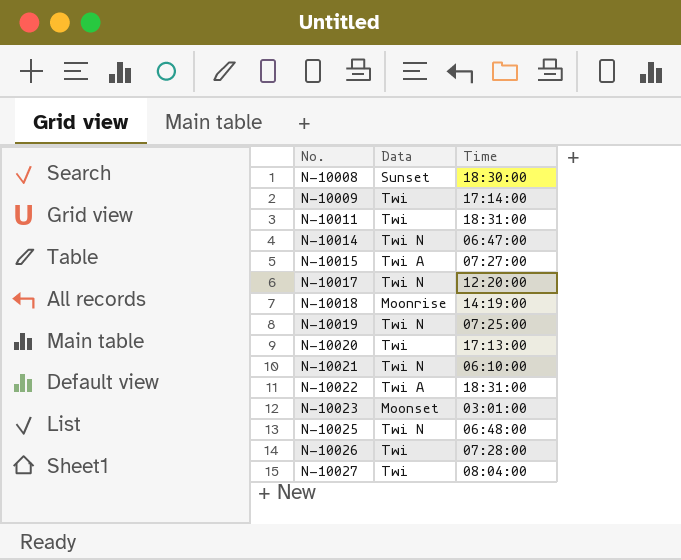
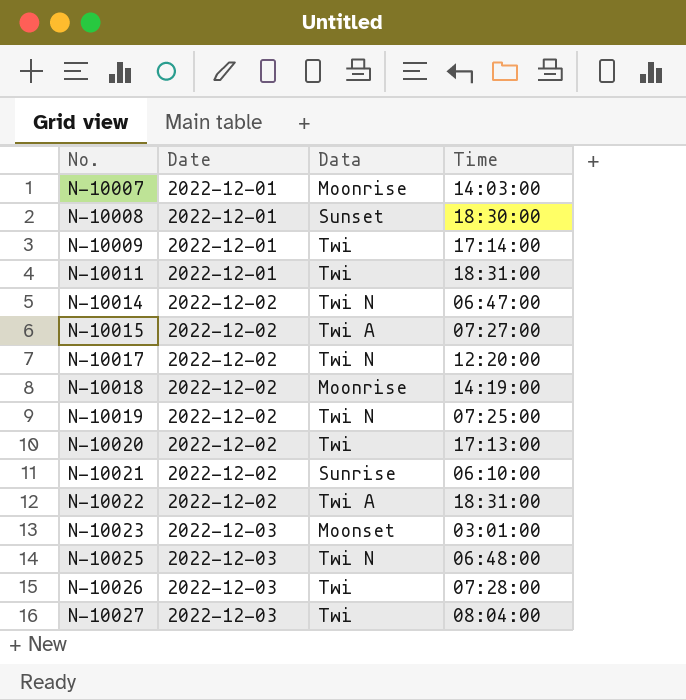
column Date | position: none -> 2
row N-10007: none -> 2022-12-01 | Moonrise | 14:03:00
N-10021 | Data: Twi N -> Sunrise

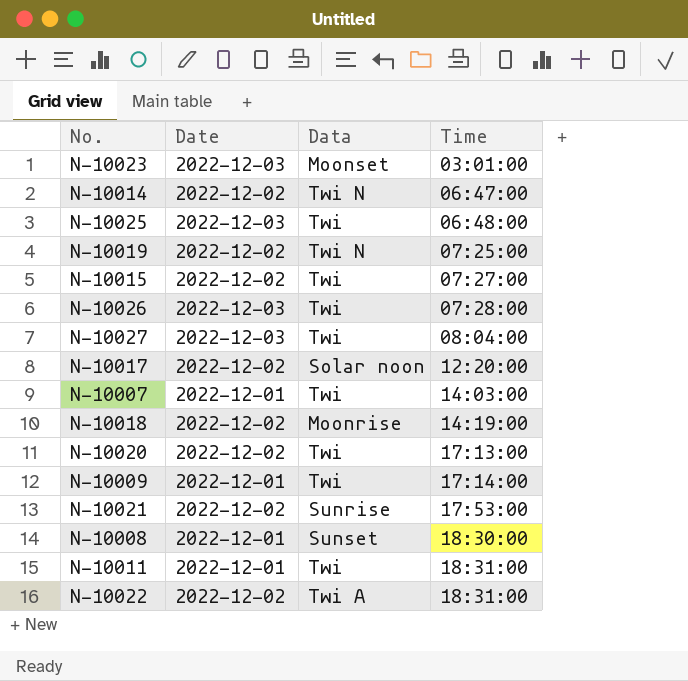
row order: No. ascending -> Time ascending
N-10025 | Data: Twi N -> Twi
N-10015 | Data: Twi A -> Twi
N-10017 | Data: Twi N -> Solar noon
N-10007 | Data: Moonrise -> Twi
N-10021 | Time: 06:10:00 -> 17:53:00

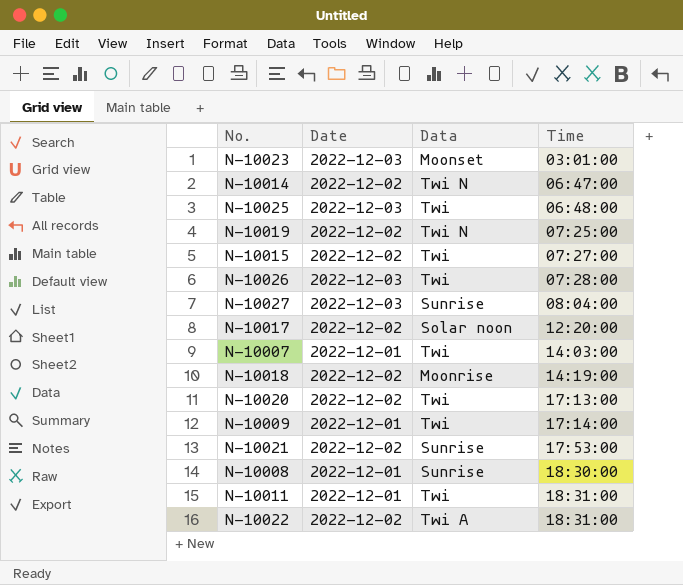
N-10027 | Data: Twi -> Sunrise
N-10008 | Data: Sunset -> Sunrise

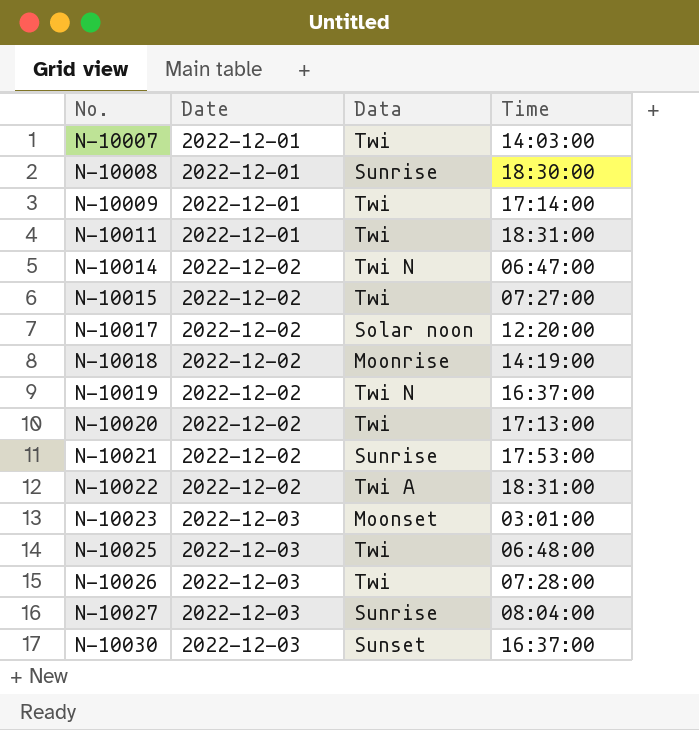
row order: Time ascending -> No. ascending
N-10019 | Time: 07:25:00 -> 16:37:00
row N-10030: none -> 2022-12-03 | Sunset | 16:37:00

